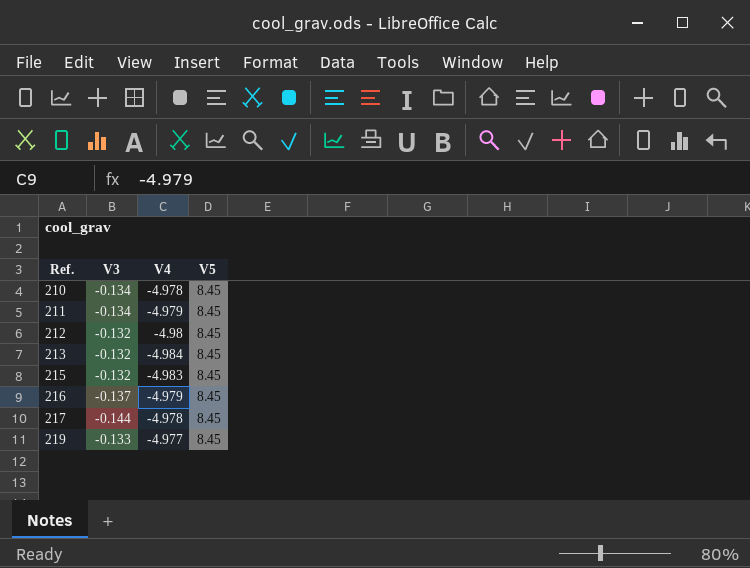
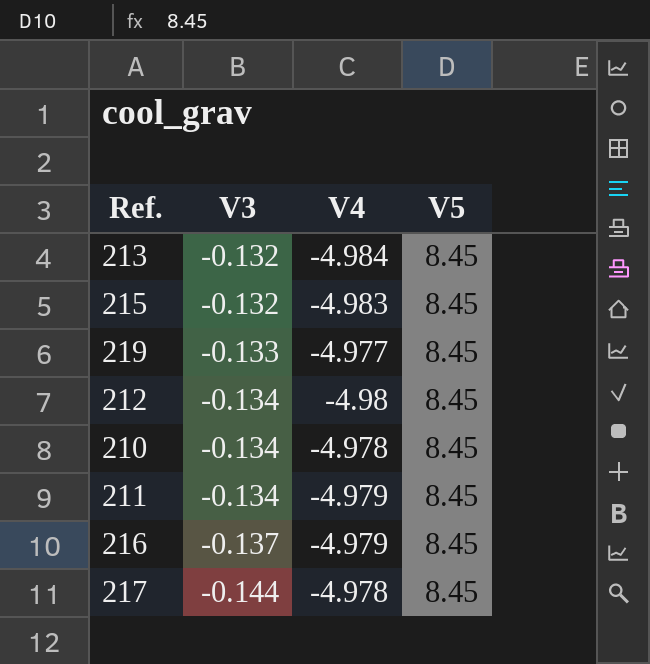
row order: Ref. ascending -> V3 descending
212 | V3: -0.132 -> -0.134

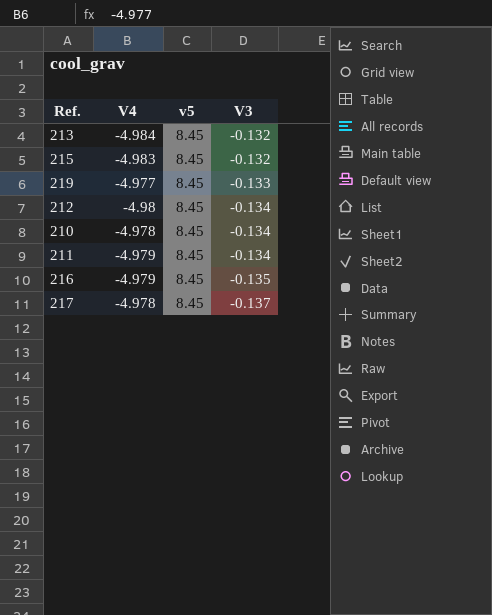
column name: V5 -> v5
column V3 | position: 2 -> 4
216 | V3: -0.137 -> -0.135
217 | V3: -0.144 -> -0.137

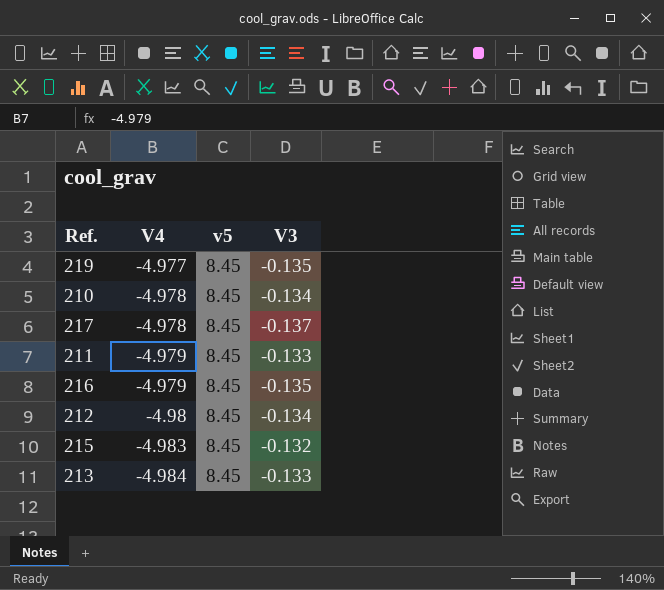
row order: V3 descending -> V4 descending
219 | V3: -0.133 -> -0.135
211 | V3: -0.134 -> -0.133
213 | V3: -0.132 -> -0.133

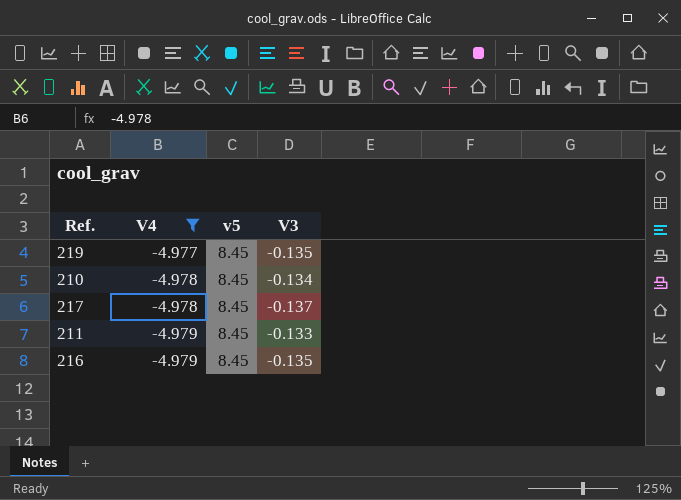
filter: none -> V4 >= -4.979

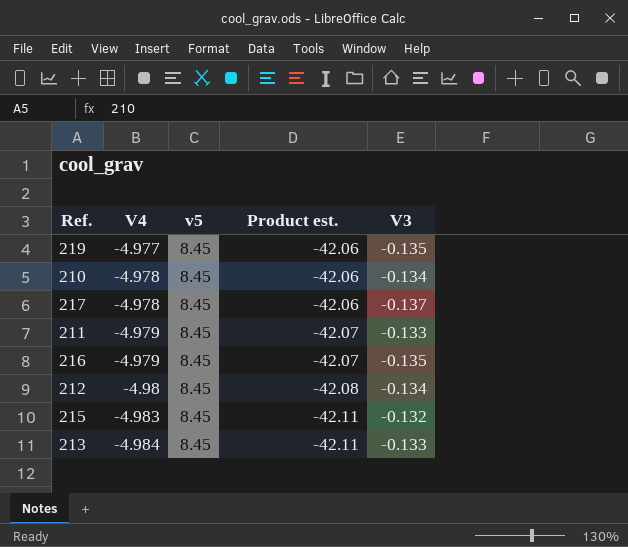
filter: V4 >= -4.979 -> none
column Product est. | formula: none -> [V4] * [v5]

